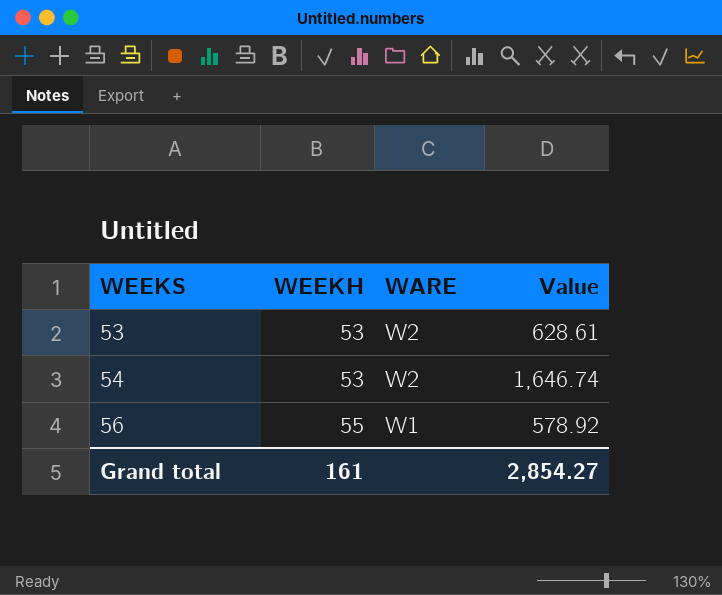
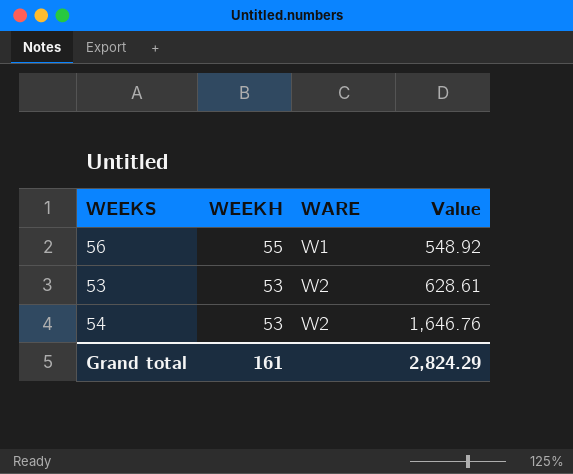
row order: WEEKS ascending -> WEEKH descending
56 | Value: 578.92 -> 548.92
54 | Value: 1,646.74 -> 1,646.76
Grand total | Value: 2,854.27 -> 2,824.29

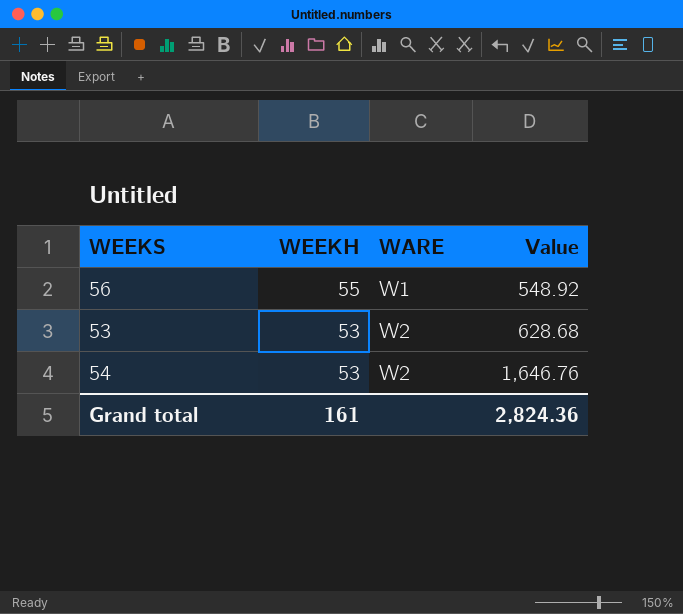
53 | Value: 628.61 -> 628.68
Grand total | Value: 2,824.29 -> 2,824.36

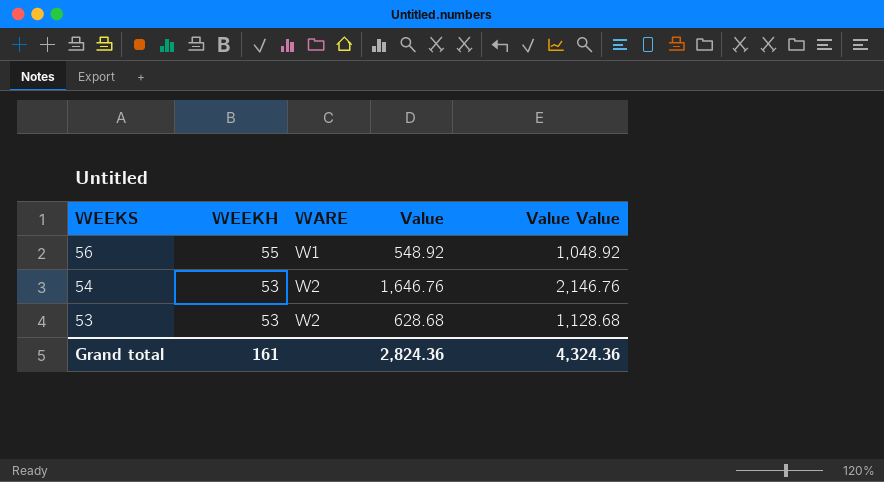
row order: WEEKH descending -> WEEKS descending
column Value Value | formula: none -> [Value] + 500

